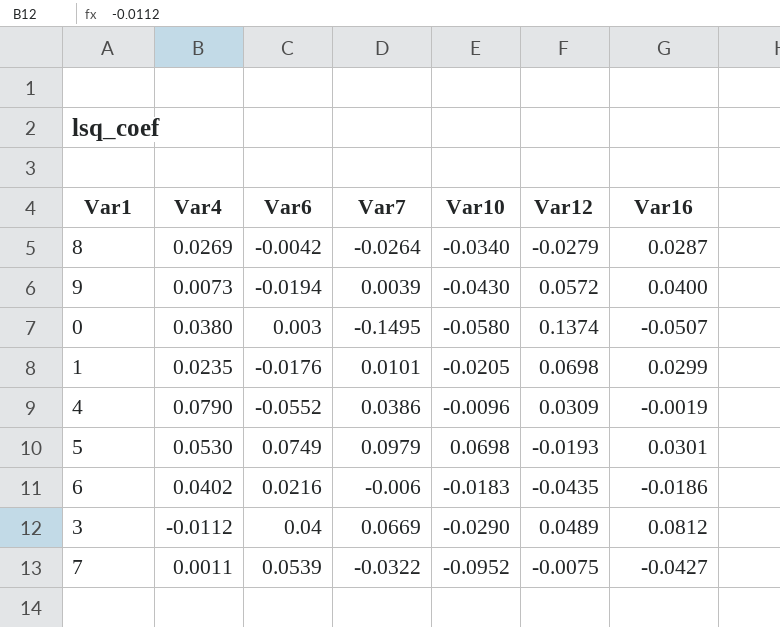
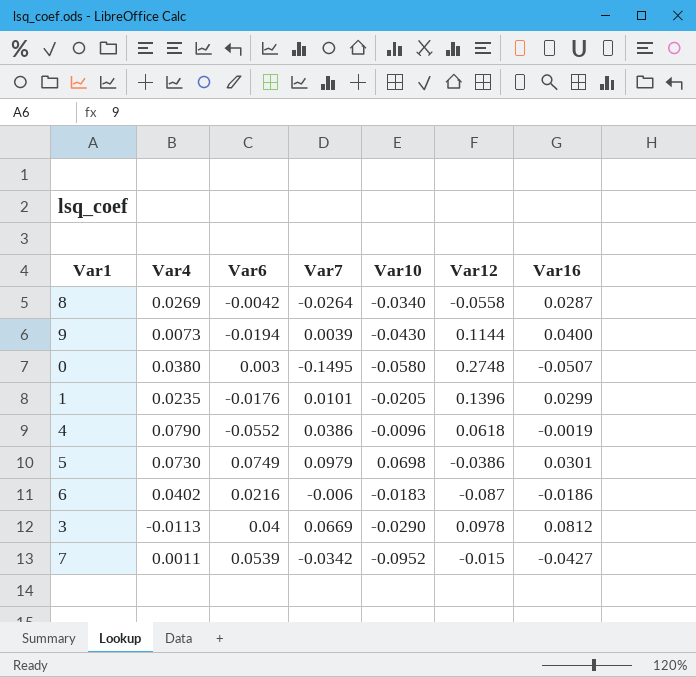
8 | Var12: -0.0279 -> -0.0558
9 | Var12: 0.0572 -> 0.1144
0 | Var12: 0.1374 -> 0.2748
1 | Var12: 0.0698 -> 0.1396
4 | Var12: 0.0309 -> 0.0618
5 | Var4: 0.0530 -> 0.0730
5 | Var12: -0.0193 -> -0.0386
6 | Var12: -0.0435 -> -0.087
3 | Var4: -0.0112 -> -0.0113
3 | Var12: 0.0489 -> 0.0978
7 | Var7: -0.0322 -> -0.0342
7 | Var12: -0.0075 -> -0.015

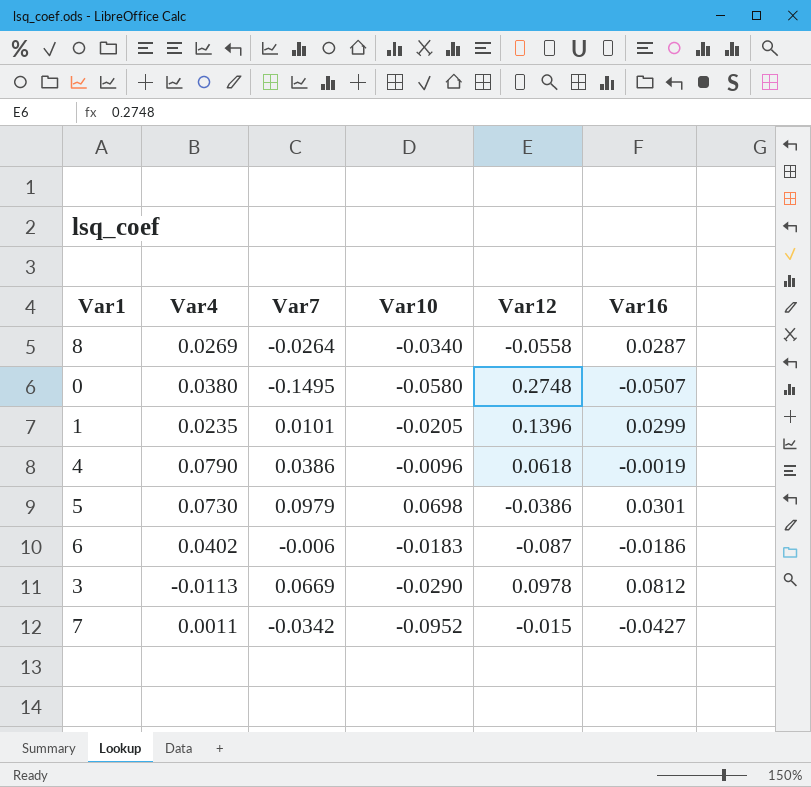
column Var6 | position: 3 -> none
row 9: 0.0073 | -0.0194 | 0.0039 | -0.0430 | 0.1144 | 0.0400 -> none

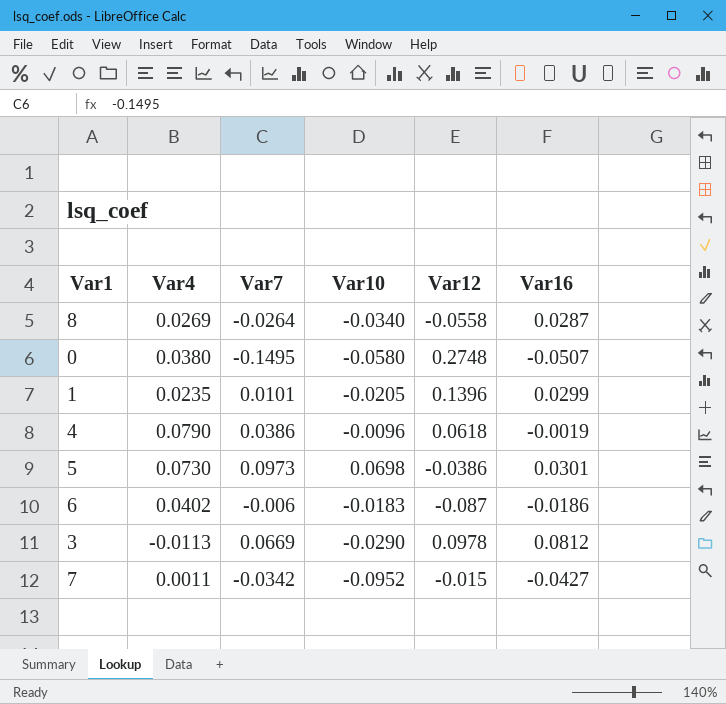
5 | Var7: 0.0979 -> 0.0973

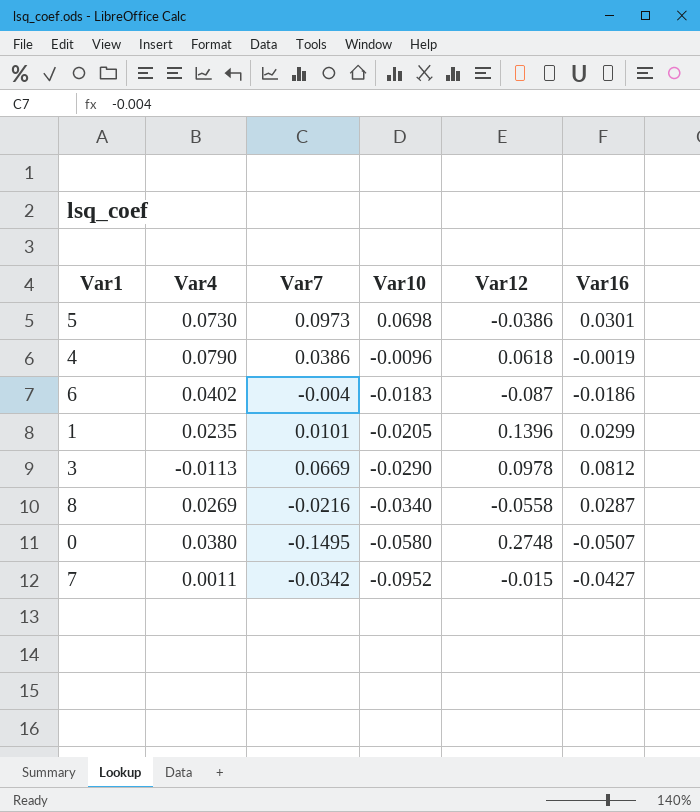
row order: none -> Var10 descending
6 | Var7: -0.006 -> -0.004
8 | Var7: -0.0264 -> -0.0216

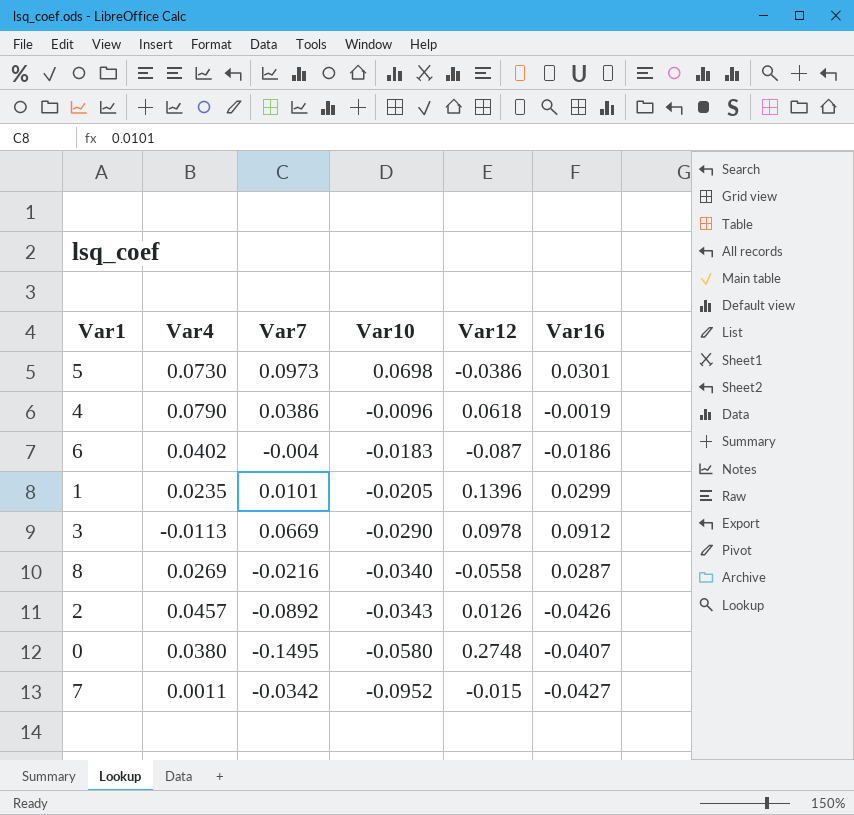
3 | Var16: 0.0812 -> 0.0912
row 2: none -> 0.0457 | -0.0892 | -0.0343 | 0.0126 | -0.0426
0 | Var16: -0.0507 -> -0.0407

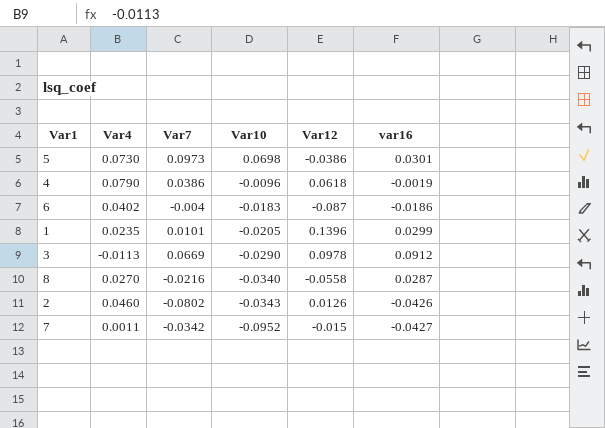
column name: Var16 -> var16
row 0: 0.0380 | -0.1495 | -0.0580 | 0.2748 | -0.0407 -> none
8 | Var4: 0.0269 -> 0.0270
2 | Var4: 0.0457 -> 0.0460
2 | Var7: -0.0892 -> -0.0802

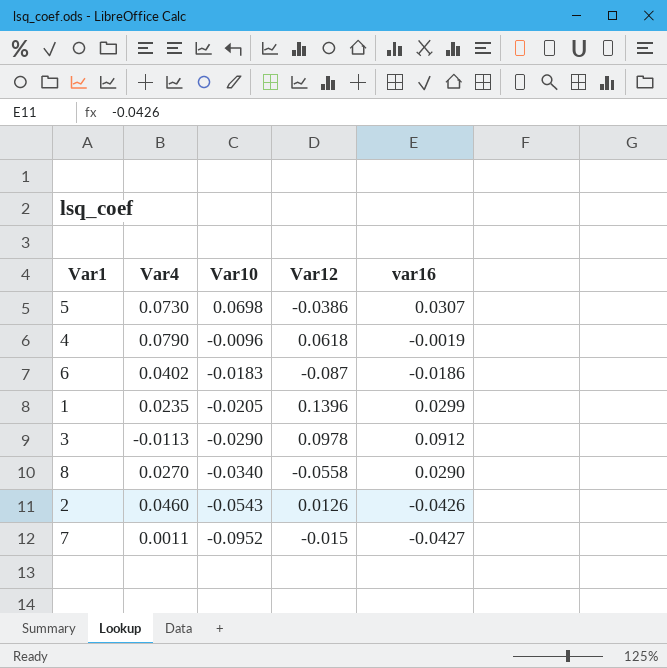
column Var7 | position: 3 -> none
5 | var16: 0.0301 -> 0.0307
8 | var16: 0.0287 -> 0.0290
2 | Var10: -0.0343 -> -0.0543

